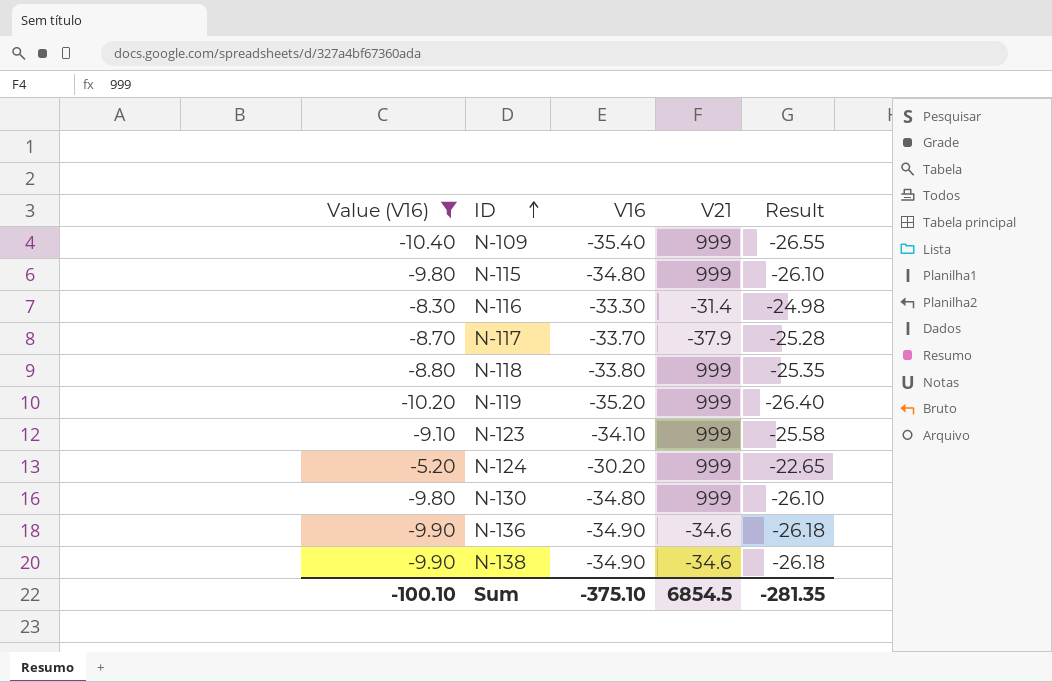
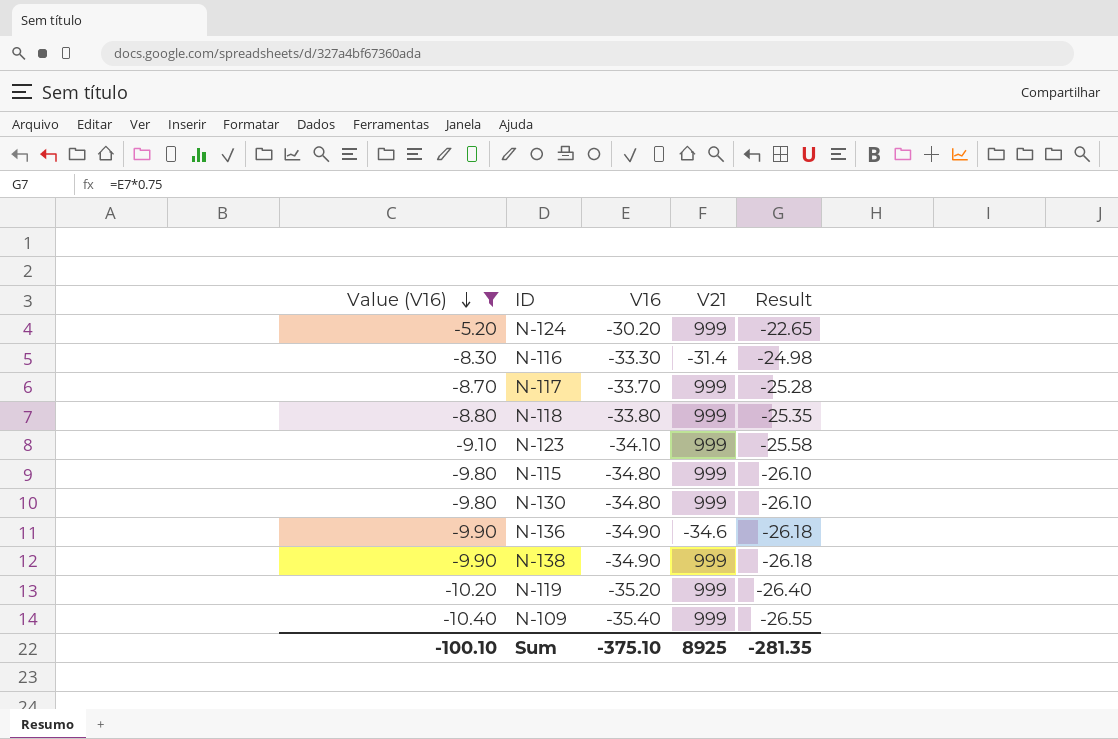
row order: ID ascending -> Value (V16) descending
N-117 | V21: -37.9 -> 999
N-138 | V21: -34.6 -> 999
Sum | V21: 6854.5 -> 8925

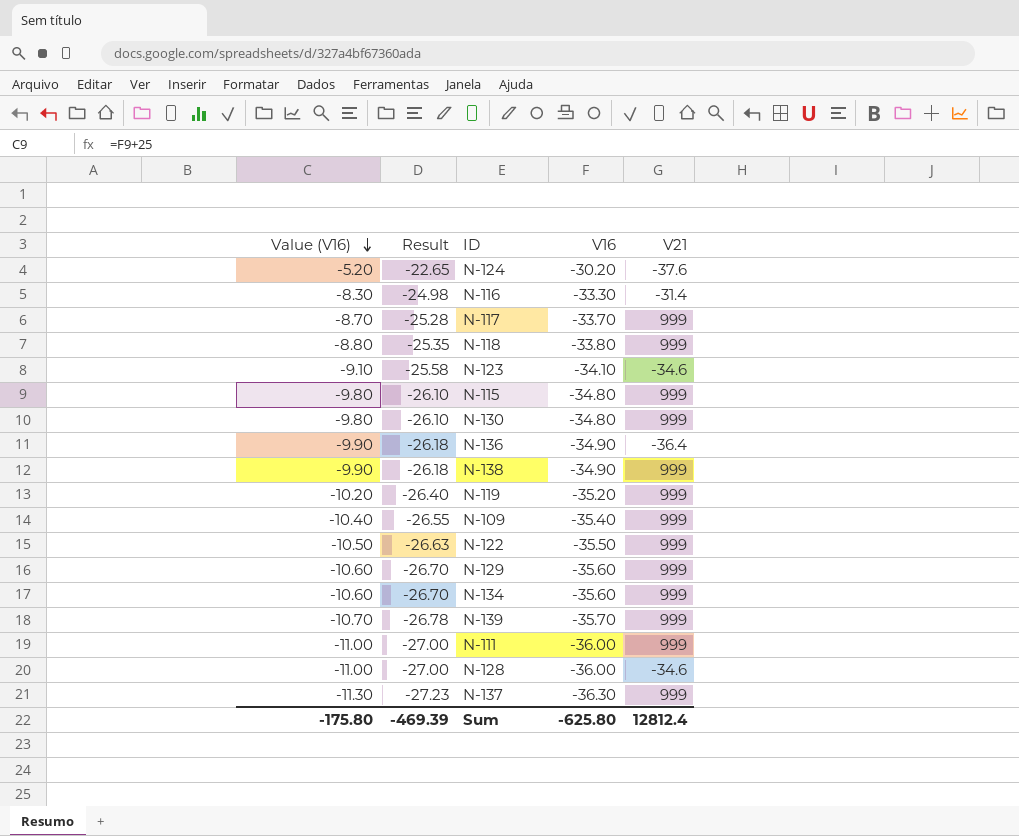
filter: Value (V16) >= -10.40 -> none
column Result | position: 5 -> 2
N-124 | V21: 999 -> -37.6
N-123 | V21: 999 -> -34.6
N-136 | V21: -34.6 -> -36.4
Sum | Value (V16): -100.10 -> -175.80
Sum | Result: -281.35 -> -469.39
Sum | V16: -375.10 -> -625.80
Sum | V21: 8925 -> 12812.4

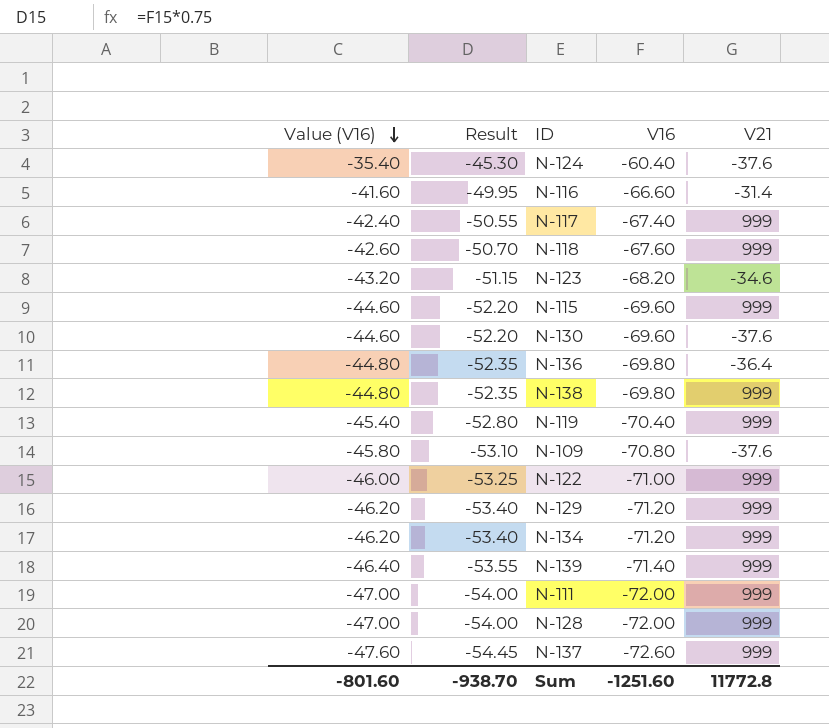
N-124 | Value (V16): -5.20 -> -35.40
N-124 | Result: -22.65 -> -45.30
N-124 | V16: -30.20 -> -60.40
N-116 | Value (V16): -8.30 -> -41.60
N-116 | Result: -24.98 -> -49.95
N-116 | V16: -33.30 -> -66.60
N-117 | Value (V16): -8.70 -> -42.40
N-117 | Result: -25.28 -> -50.55
N-117 | V16: -33.70 -> -67.40
N-118 | Value (V16): -8.80 -> -42.60
N-118 | Result: -25.35 -> -50.70
N-118 | V16: -33.80 -> -67.60
N-123 | Value (V16): -9.10 -> -43.20
N-123 | Result: -25.58 -> -51.15
N-123 | V16: -34.10 -> -68.20
N-115 | Value (V16): -9.80 -> -44.60
N-115 | Result: -26.10 -> -52.20
N-115 | V16: -34.80 -> -69.60
N-130 | Value (V16): -9.80 -> -44.60
N-130 | Result: -26.10 -> -52.20
N-130 | V16: -34.80 -> -69.60
N-130 | V21: 999 -> -37.6
N-136 | Value (V16): -9.90 -> -44.80
N-136 | Result: -26.18 -> -52.35
N-136 | V16: -34.90 -> -69.80
N-138 | Value (V16): -9.90 -> -44.80
N-138 | Result: -26.18 -> -52.35
N-138 | V16: -34.90 -> -69.80
N-119 | Value (V16): -10.20 -> -45.40
N-119 | Result: -26.40 -> -52.80
N-119 | V16: -35.20 -> -70.40
N-109 | Value (V16): -10.40 -> -45.80
N-109 | Result: -26.55 -> -53.10
N-109 | V16: -35.40 -> -70.80
N-109 | V21: 999 -> -37.6
N-122 | Value (V16): -10.50 -> -46.00
N-122 | Result: -26.63 -> -53.25
N-122 | V16: -35.50 -> -71.00
N-129 | Value (V16): -10.60 -> -46.20
N-129 | Result: -26.70 -> -53.40
N-129 | V16: -35.60 -> -71.20
N-134 | Value (V16): -10.60 -> -46.20
N-134 | Result: -26.70 -> -53.40
N-134 | V16: -35.60 -> -71.20
N-139 | Value (V16): -10.70 -> -46.40
N-139 | Result: -26.78 -> -53.55
N-139 | V16: -35.70 -> -71.40
N-111 | Value (V16): -11.00 -> -47.00
N-111 | Result: -27.00 -> -54.00
N-111 | V16: -36.00 -> -72.00
N-128 | Value (V16): -11.00 -> -47.00
N-128 | Result: -27.00 -> -54.00
N-128 | V16: -36.00 -> -72.00
N-128 | V21: -34.6 -> 999
N-137 | Value (V16): -11.30 -> -47.60
N-137 | Result: -27.23 -> -54.45
N-137 | V16: -36.30 -> -72.60
Sum | Value (V16): -175.80 -> -801.60
Sum | Result: -469.39 -> -938.70
Sum | V16: -625.80 -> -1251.60
Sum | V21: 12812.4 -> 11772.8

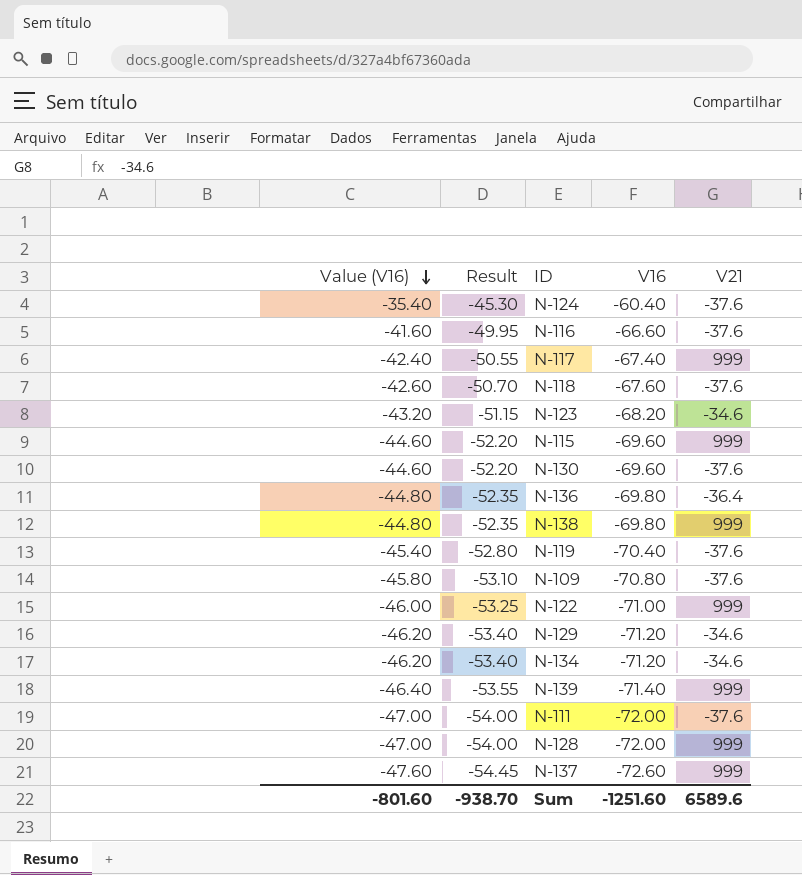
N-116 | V21: -31.4 -> -37.6
N-118 | V21: 999 -> -37.6
N-119 | V21: 999 -> -37.6
N-129 | V21: 999 -> -34.6
N-134 | V21: 999 -> -34.6
N-111 | V21: 999 -> -37.6
Sum | V21: 11772.8 -> 6589.6

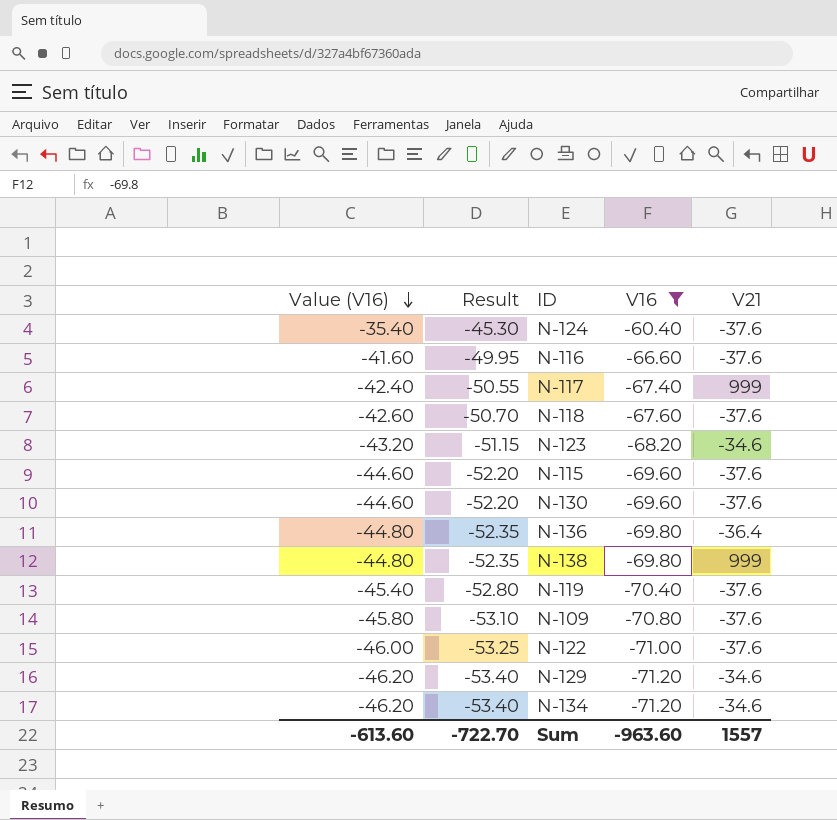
filter: none -> V16 >= -71.20
N-115 | V21: 999 -> -37.6
N-122 | V21: 999 -> -37.6
Sum | Value (V16): -801.60 -> -613.60
Sum | Result: -938.70 -> -722.70
Sum | V16: -1251.60 -> -963.60
Sum | V21: 6589.6 -> 1557

